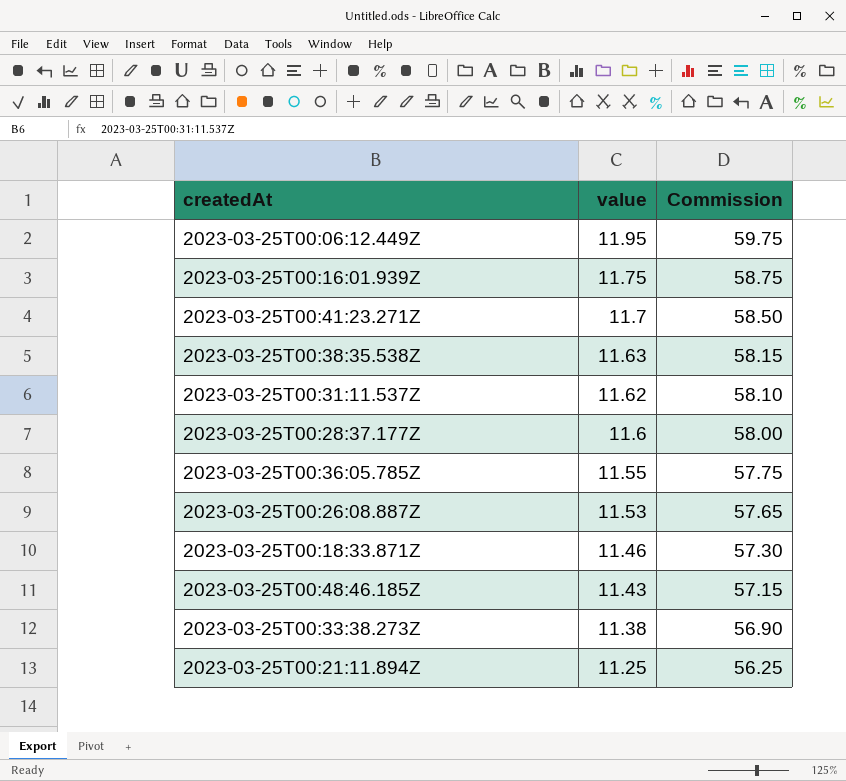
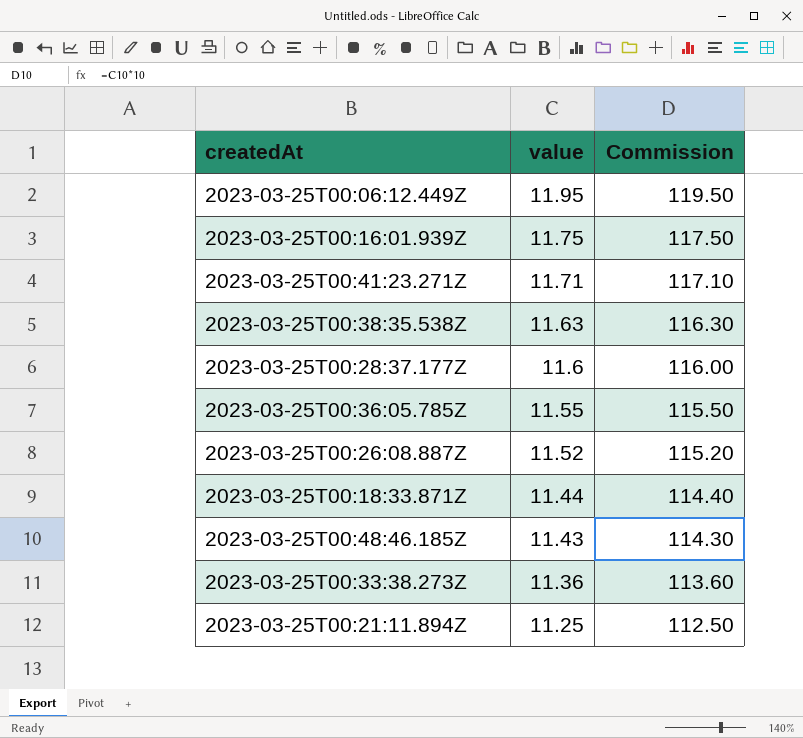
column Commission | formula: [value] * 5 -> [value] * 10
row 2023-03-25T00:31:11.537Z: 11.62 | 58.10 -> none
2023-03-25T00:41:23.271Z | value: 11.7 -> 11.71
2023-03-25T00:26:08.887Z | value: 11.53 -> 11.52
2023-03-25T00:18:33.871Z | value: 11.46 -> 11.44
2023-03-25T00:33:38.273Z | value: 11.38 -> 11.36

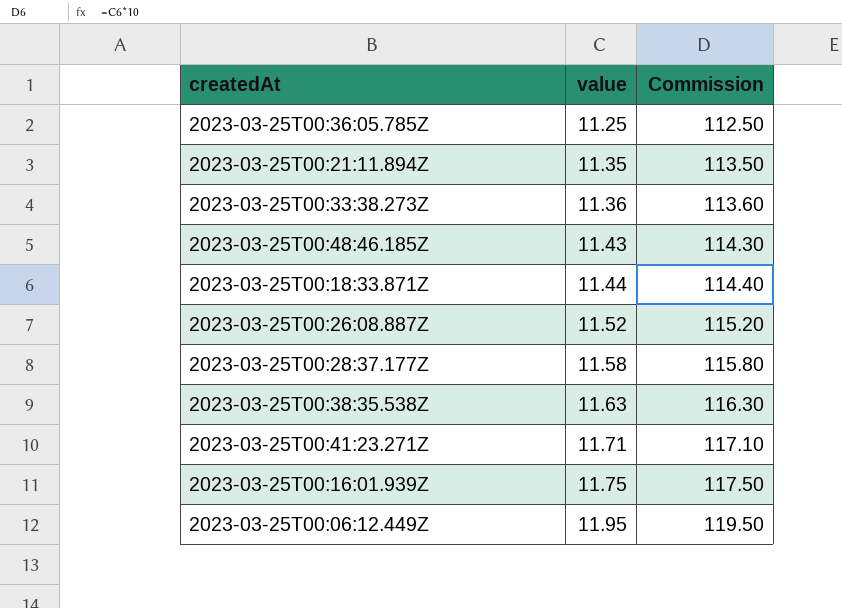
row order: value descending -> value ascending
2023-03-25T00:36:05.785Z | value: 11.55 -> 11.25
2023-03-25T00:36:05.785Z | Commission: 115.50 -> 112.50
2023-03-25T00:21:11.894Z | value: 11.25 -> 11.35
2023-03-25T00:21:11.894Z | Commission: 112.50 -> 113.50
2023-03-25T00:28:37.177Z | value: 11.6 -> 11.58
2023-03-25T00:28:37.177Z | Commission: 116.00 -> 115.80

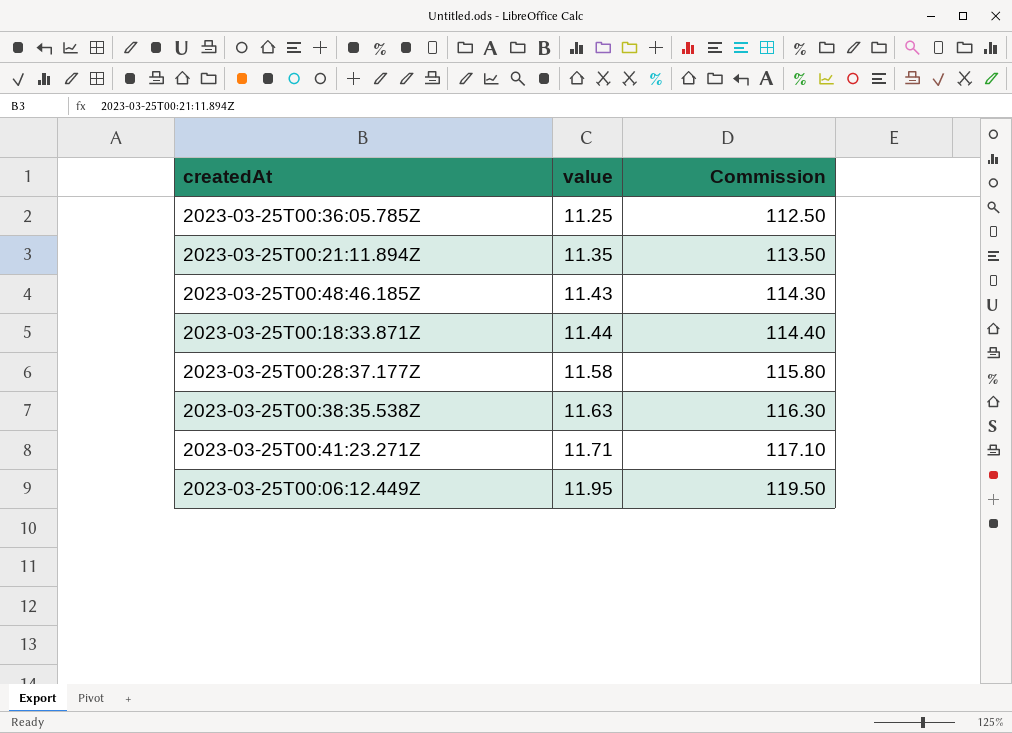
row 2023-03-25T00:33:38.273Z: 11.36 | 113.60 -> none
row 2023-03-25T00:26:08.887Z: 11.52 | 115.20 -> none
row 2023-03-25T00:16:01.939Z: 11.75 | 117.50 -> none

